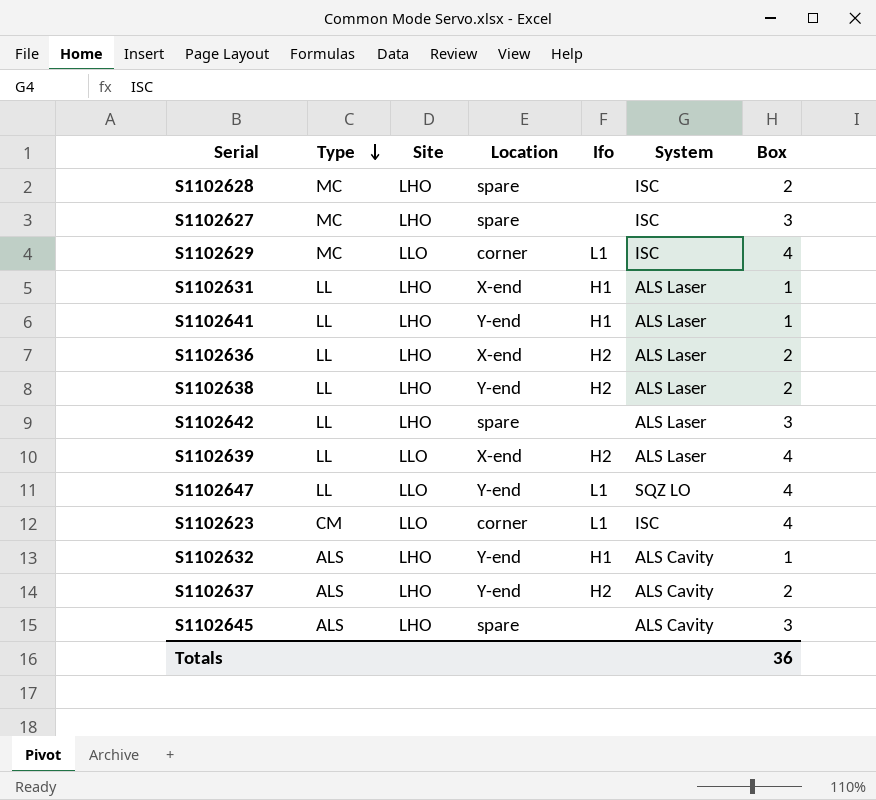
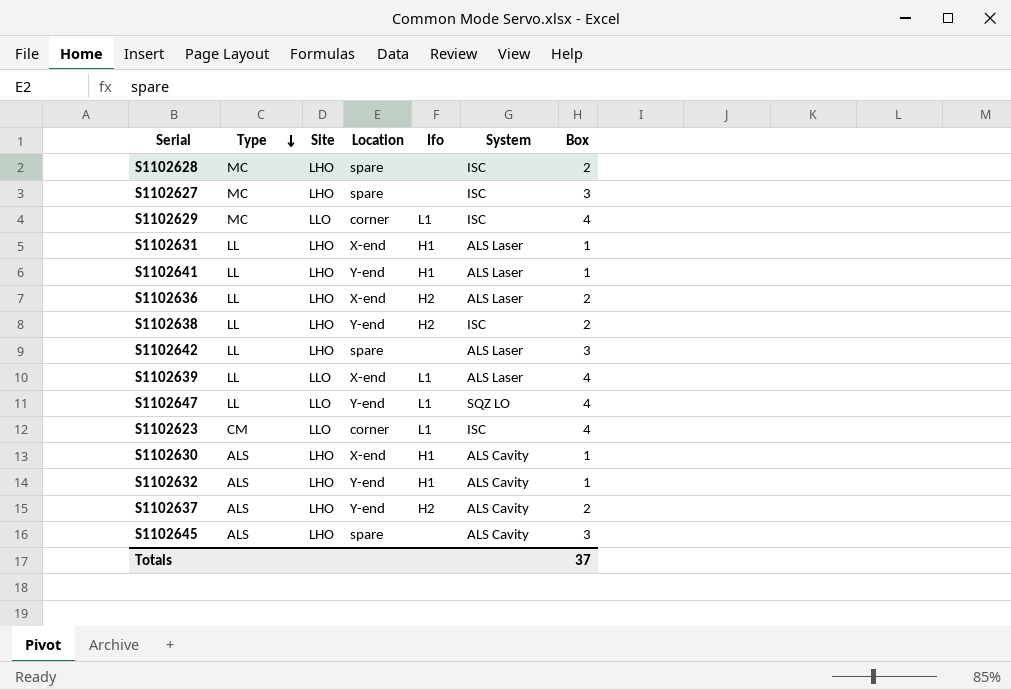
S1102638 | System: ALS Laser -> ISC
S1102639 | Ifo: H2 -> L1
row S1102630: none -> ALS | LHO | X-end | H1 | ALS Cavity | 1
Totals | Box: 36 -> 37

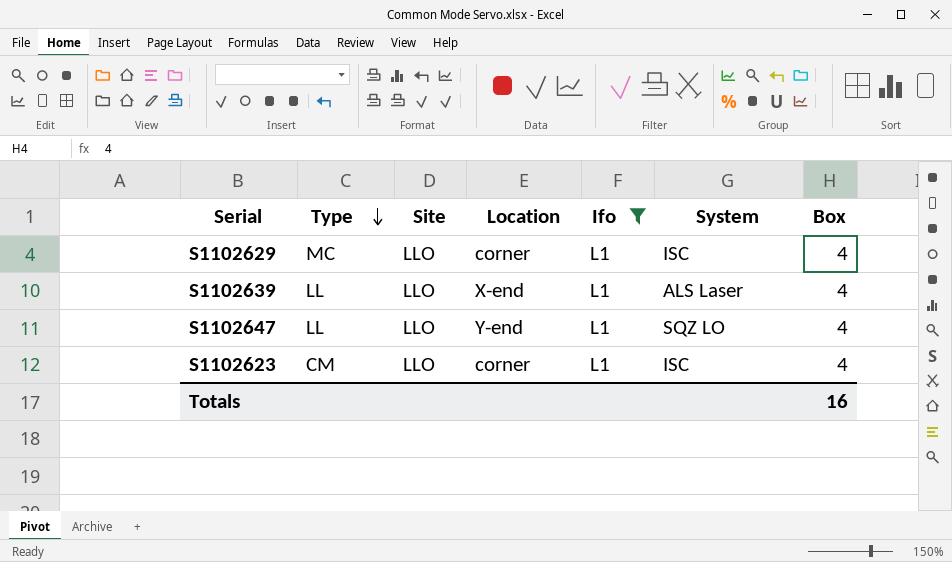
filter: none -> Ifo = L1
Totals | Box: 37 -> 16

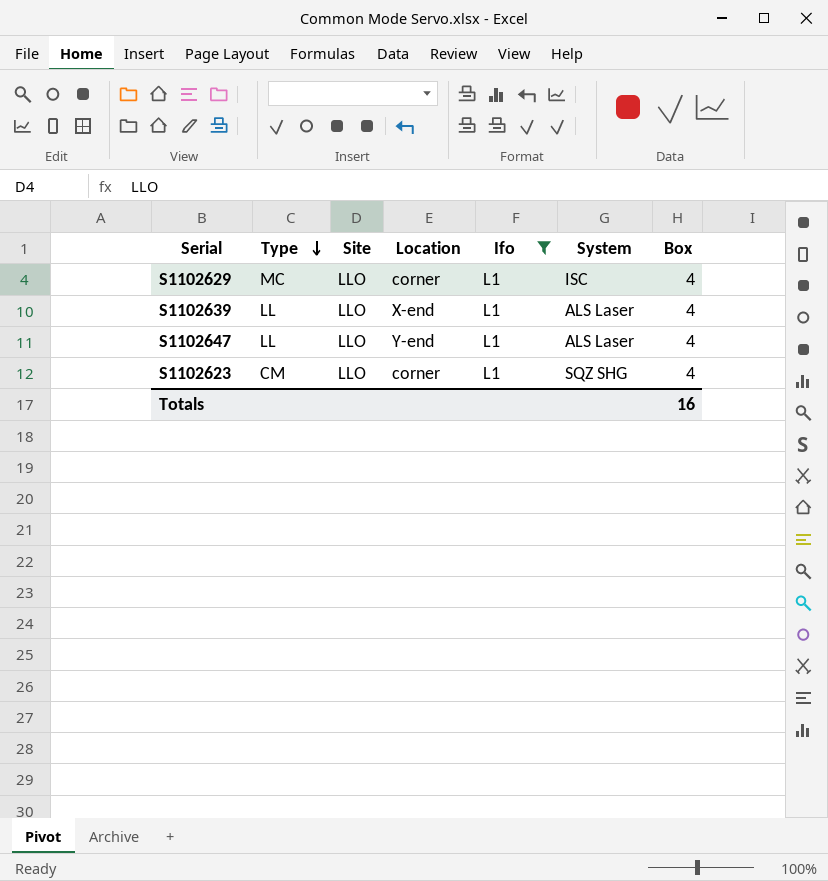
S1102647 | System: SQZ LO -> ALS Laser
S1102623 | System: ISC -> SQZ SHG

